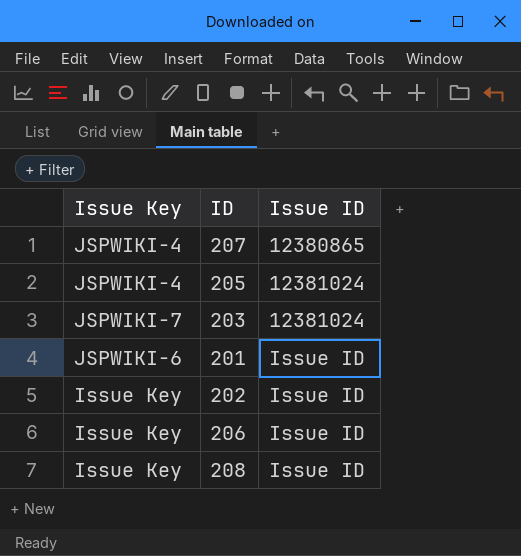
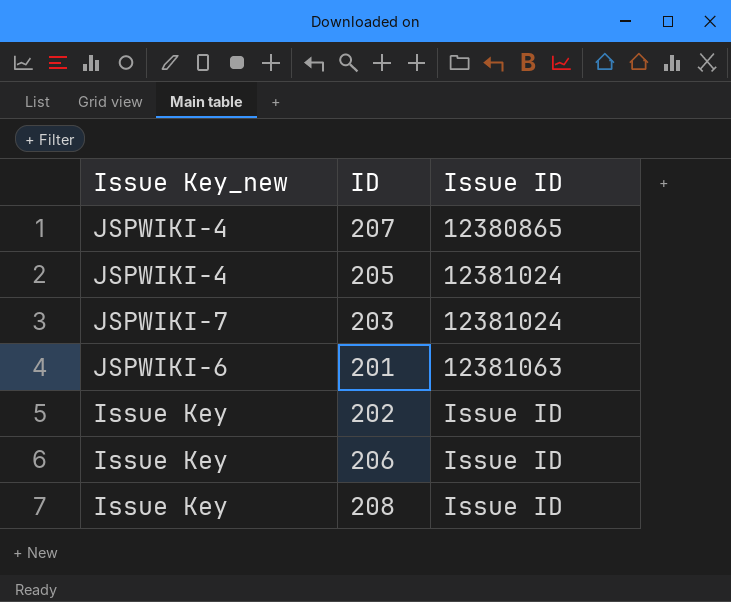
column name: Issue Key -> Issue Key_new
201 | Issue ID: Issue ID -> 12381063

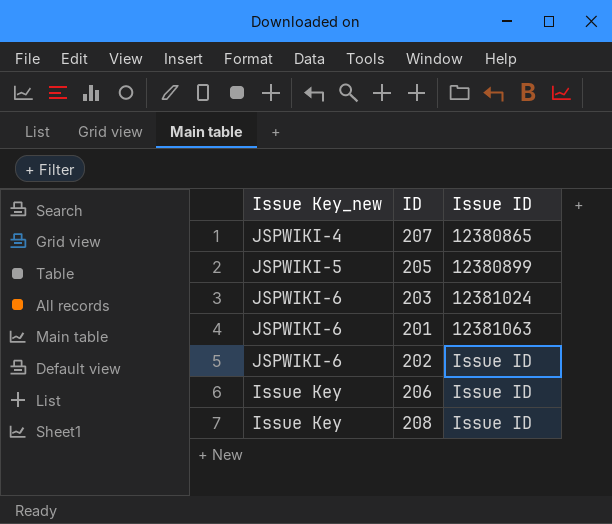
205 | Issue Key_new: JSPWIKI-4 -> JSPWIKI-5
205 | Issue ID: 12381024 -> 12380899
203 | Issue Key_new: JSPWIKI-7 -> JSPWIKI-6
202 | Issue Key_new: Issue Key -> JSPWIKI-6

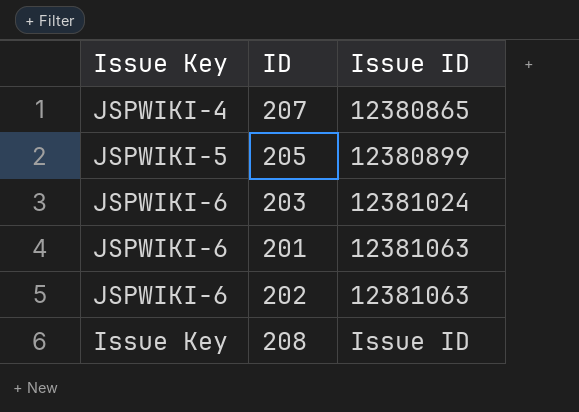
column name: Issue Key_new -> Issue Key
row 206: Issue Key | Issue ID -> none
202 | Issue ID: Issue ID -> 12381063

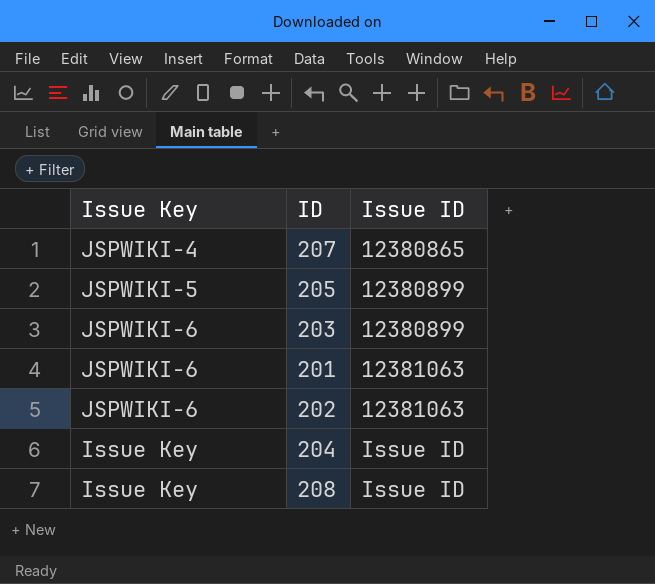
203 | Issue ID: 12381024 -> 12380899
row 204: none -> Issue Key | Issue ID

